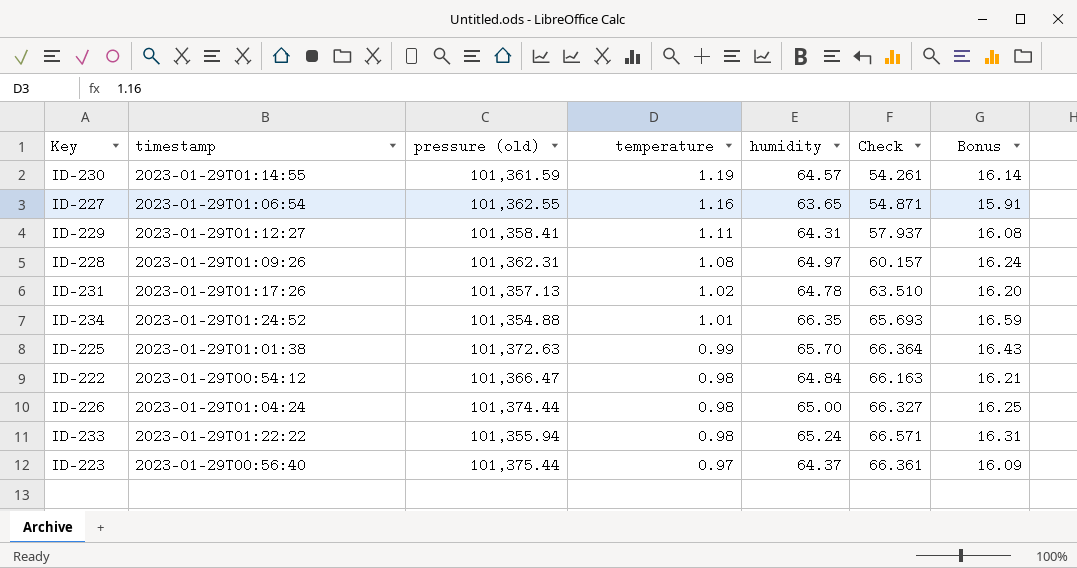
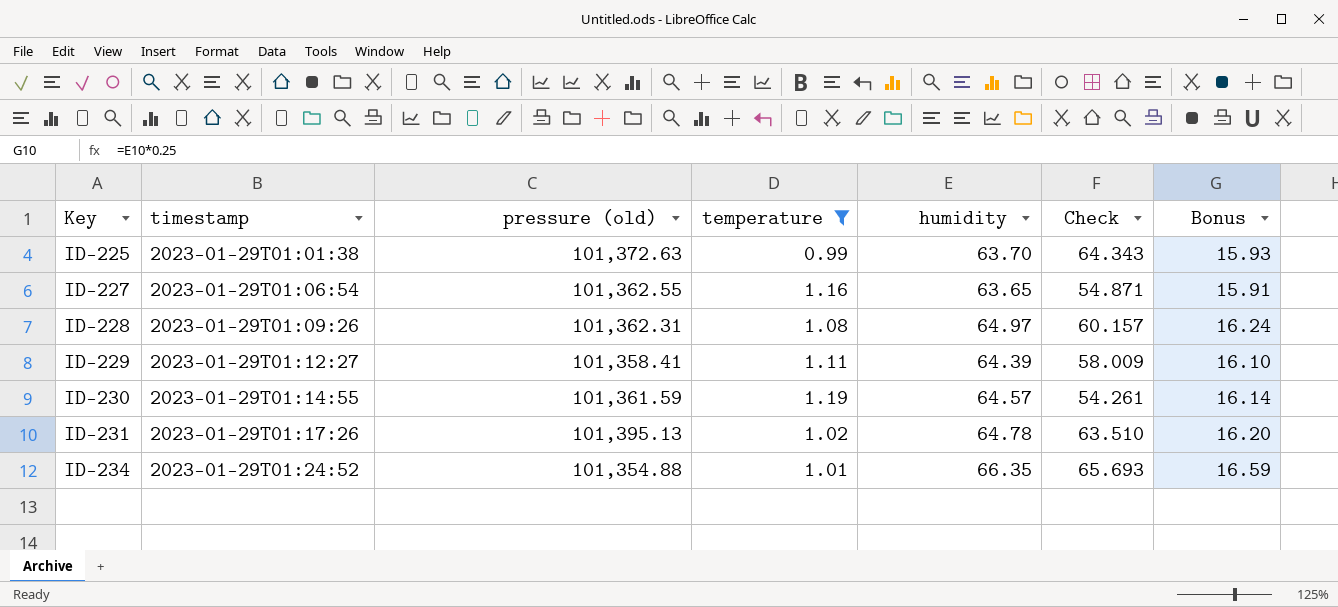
filter: none -> temperature >= 0.99
row order: temperature descending -> Key ascending
ID-225 | humidity: 65.70 -> 63.70
ID-225 | Check: 66.364 -> 64.343
ID-225 | Bonus: 16.43 -> 15.93
ID-229 | humidity: 64.31 -> 64.39
ID-229 | Check: 57.937 -> 58.009
ID-229 | Bonus: 16.08 -> 16.10
ID-231 | pressure (old): 101,357.13 -> 101,395.13

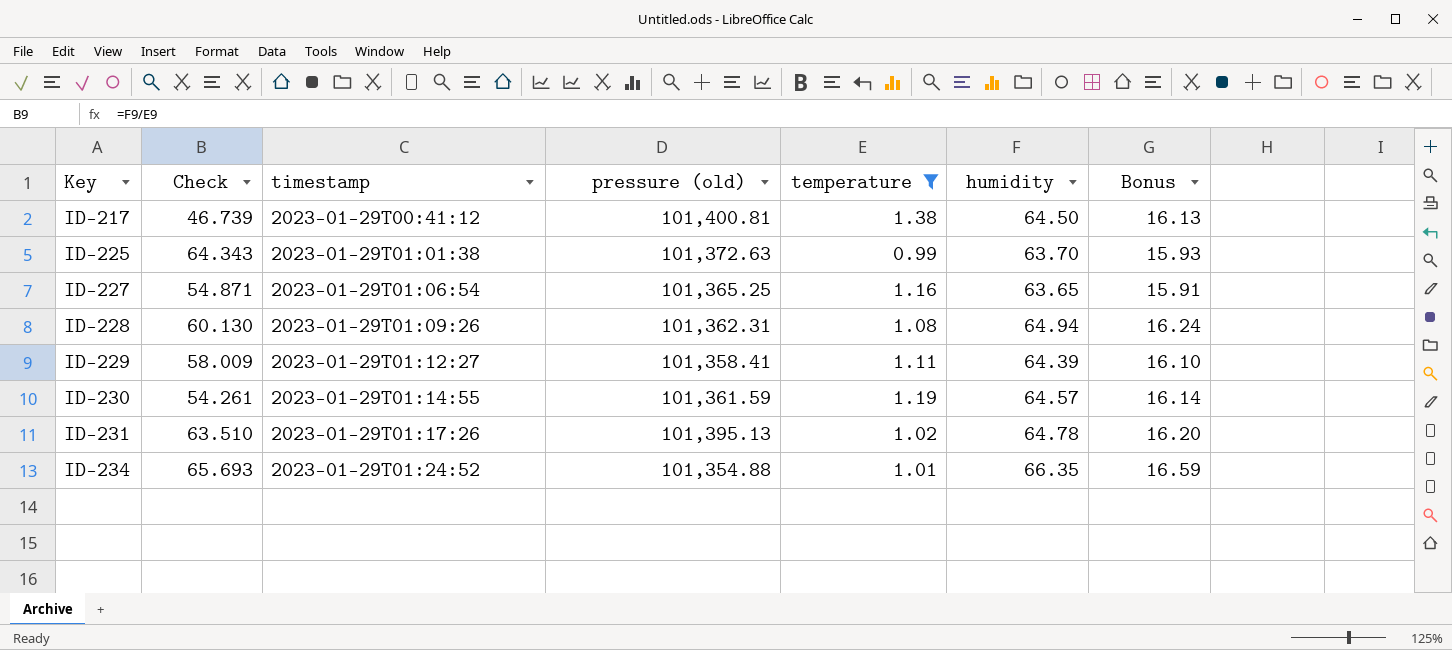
column Check | position: 6 -> 2
row ID-217: none -> 46.739 | 2023-01-29T00:41:12 | 101,400.81 | 1.38 | 64.50 | 16.13
ID-227 | pressure (old): 101,362.55 -> 101,365.25
ID-228 | Check: 60.157 -> 60.130
ID-228 | humidity: 64.97 -> 64.94

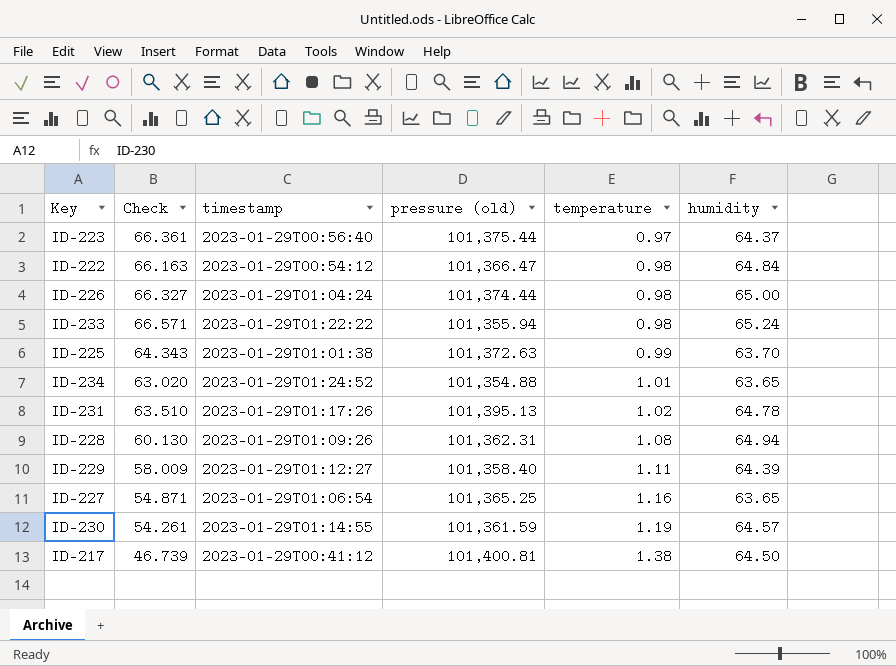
filter: temperature >= 0.99 -> none
row order: Key ascending -> temperature ascending
column Bonus | formula: [humidity] * 0.25 -> none
ID-234 | Check: 65.693 -> 63.020
ID-234 | humidity: 66.35 -> 63.65
ID-229 | pressure (old): 101,358.41 -> 101,358.40

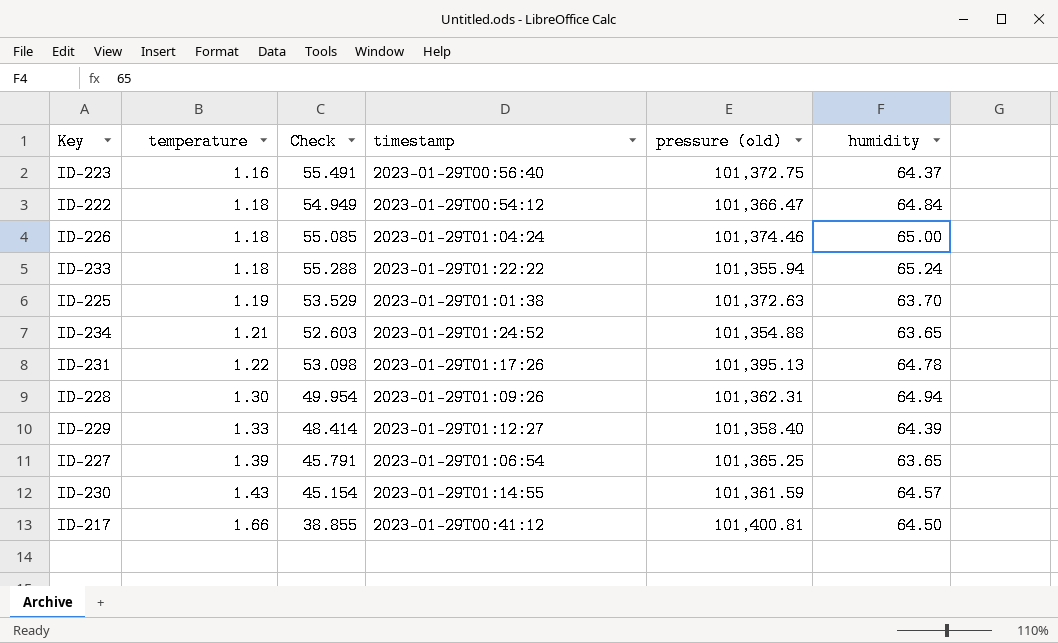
column temperature | position: 5 -> 2
ID-223 | temperature: 0.97 -> 1.16
ID-223 | Check: 66.361 -> 55.491
ID-223 | pressure (old): 101,375.44 -> 101,372.75
ID-222 | temperature: 0.98 -> 1.18
ID-222 | Check: 66.163 -> 54.949
ID-226 | temperature: 0.98 -> 1.18
ID-226 | Check: 66.327 -> 55.085
ID-226 | pressure (old): 101,374.44 -> 101,374.46
ID-233 | temperature: 0.98 -> 1.18
ID-233 | Check: 66.571 -> 55.288
ID-225 | temperature: 0.99 -> 1.19
ID-225 | Check: 64.343 -> 53.529
ID-234 | temperature: 1.01 -> 1.21
ID-234 | Check: 63.020 -> 52.603
ID-231 | temperature: 1.02 -> 1.22
ID-231 | Check: 63.510 -> 53.098
ID-228 | temperature: 1.08 -> 1.30
ID-228 | Check: 60.130 -> 49.954
ID-229 | temperature: 1.11 -> 1.33
ID-229 | Check: 58.009 -> 48.414
ID-227 | temperature: 1.16 -> 1.39
ID-227 | Check: 54.871 -> 45.791
ID-230 | temperature: 1.19 -> 1.43
ID-230 | Check: 54.261 -> 45.154
ID-217 | temperature: 1.38 -> 1.66
ID-217 | Check: 46.739 -> 38.855

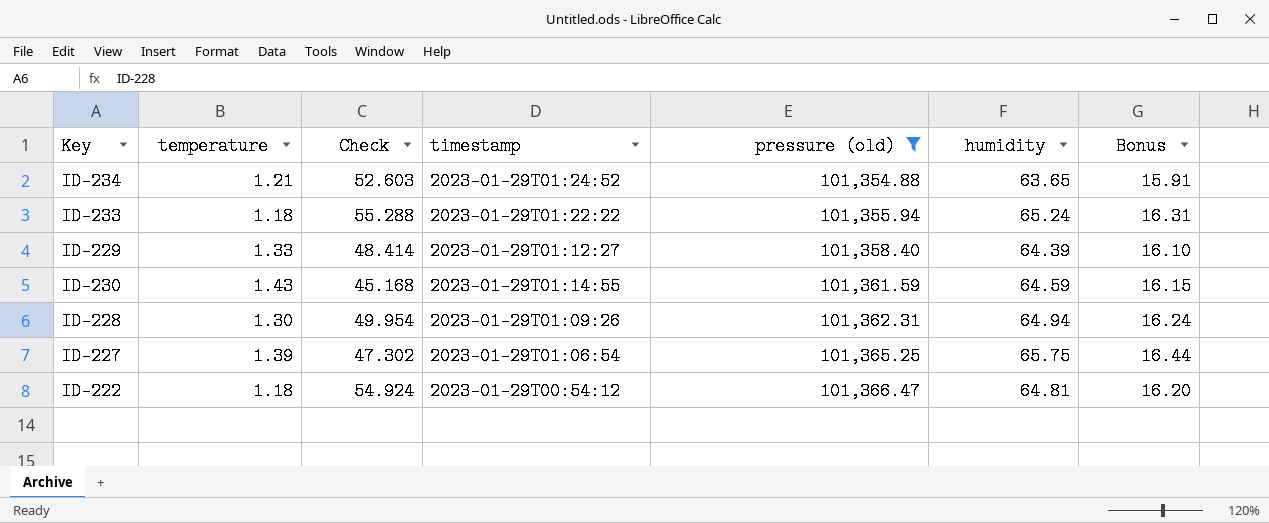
filter: none -> pressure (old) <= 101,366.47
row order: temperature ascending -> pressure (old) ascending
column Bonus | formula: none -> [humidity] * 0.25
ID-230 | Check: 45.154 -> 45.168
ID-230 | humidity: 64.57 -> 64.59
ID-227 | Check: 45.791 -> 47.302
ID-227 | humidity: 63.65 -> 65.75
ID-222 | Check: 54.949 -> 54.924
ID-222 | humidity: 64.84 -> 64.81

